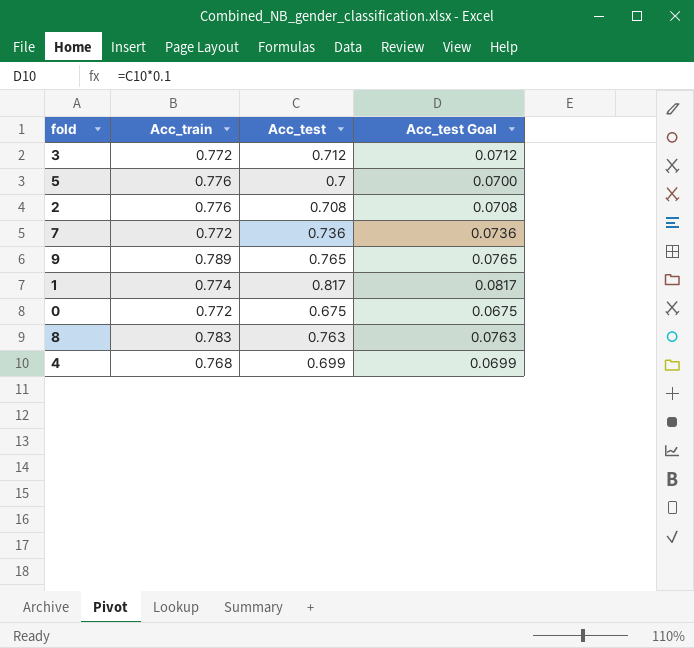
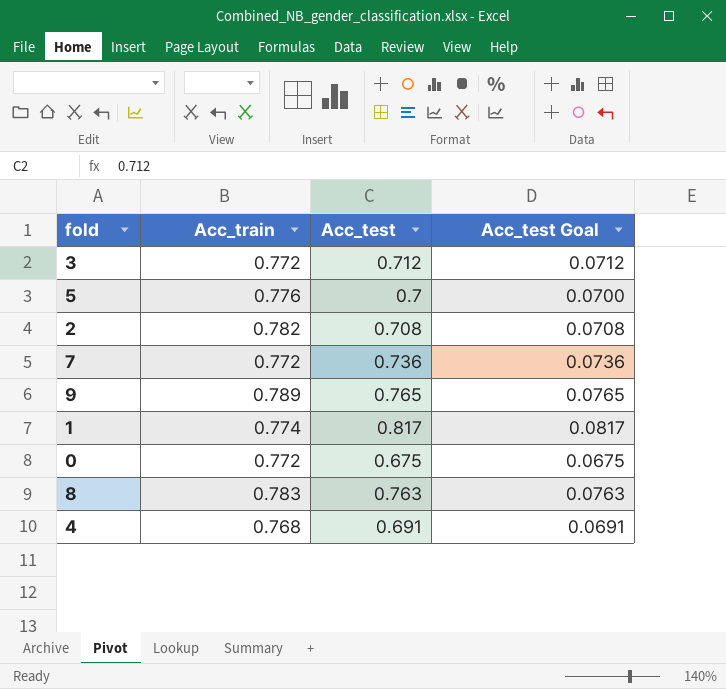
2 | Acc_train: 0.776 -> 0.782
4 | Acc_test: 0.699 -> 0.691
4 | Acc_test Goal: 0.0699 -> 0.0691

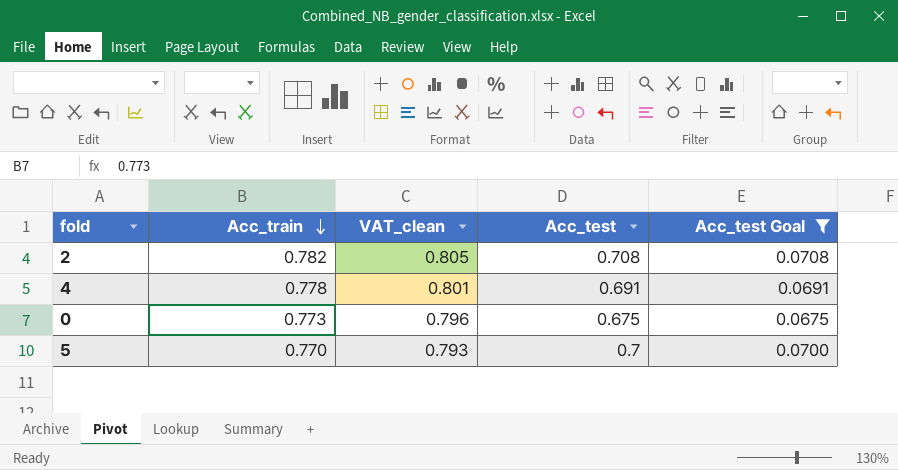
filter: none -> Acc_test Goal <= 0.0708
row order: none -> Acc_train descending
column VAT_clean | formula: none -> [Acc_train] * 1.03
4 | Acc_train: 0.768 -> 0.778
0 | Acc_train: 0.772 -> 0.773
5 | Acc_train: 0.776 -> 0.770

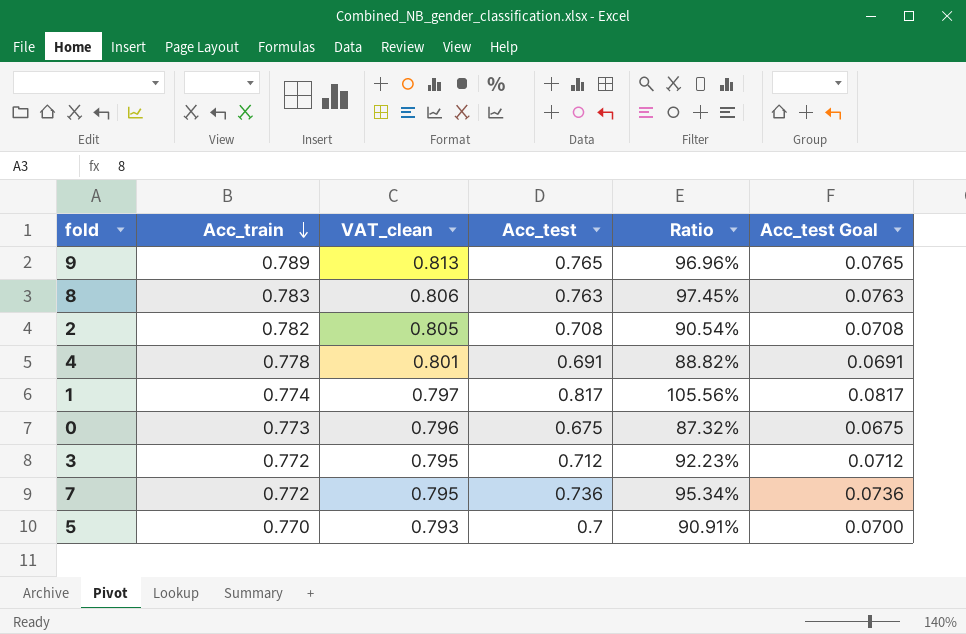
filter: Acc_test Goal <= 0.0708 -> none
column Ratio | formula: none -> [Acc_test] / [Acc_train]

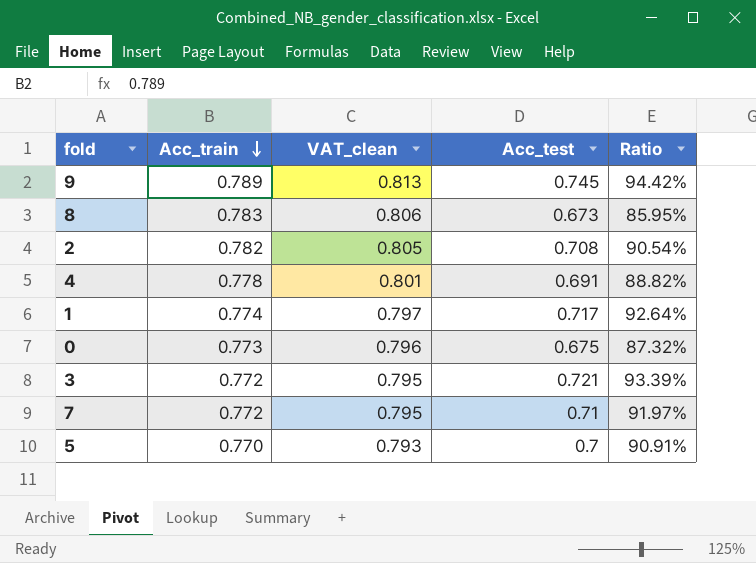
column Acc_test Goal | formula: [Acc_test] * 0.1 -> none
9 | Acc_test: 0.765 -> 0.745
9 | Ratio: 96.96% -> 94.42%
8 | Acc_test: 0.763 -> 0.673
8 | Ratio: 97.45% -> 85.95%
1 | Acc_test: 0.817 -> 0.717
1 | Ratio: 105.56% -> 92.64%
3 | Acc_test: 0.712 -> 0.721
3 | Ratio: 92.23% -> 93.39%
7 | Acc_test: 0.736 -> 0.71
7 | Ratio: 95.34% -> 91.97%

